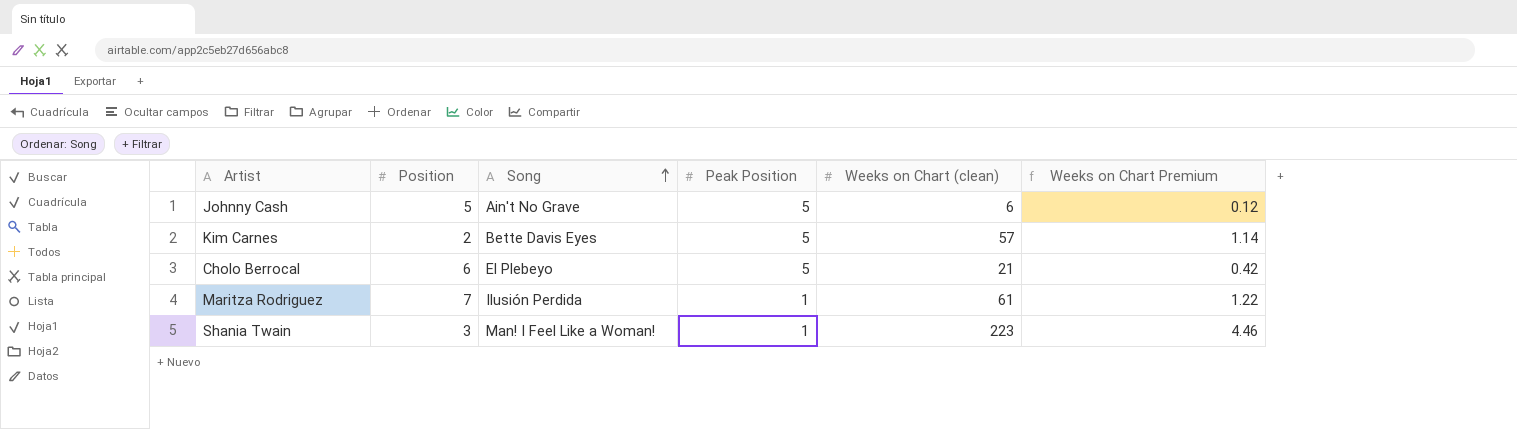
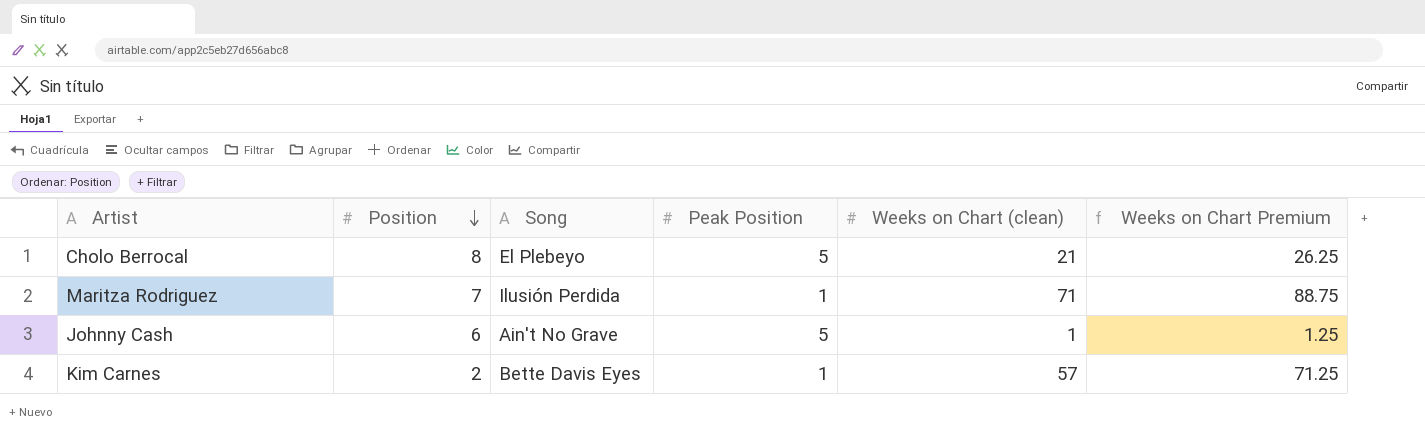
row order: Song ascending -> Position descending
column Weeks on Chart Premium | formula: [Weeks on Chart (clean)] * 0.02 -> [Weeks on Chart (clean)] * 1.25
row Shania Twain: 3 | Man! I Feel Like a Woman! | 1 | 223 | 4.46 -> none
Cholo Berrocal | Position: 6 -> 8
Maritza Rodriguez | Weeks on Chart (clean): 61 -> 71
Johnny Cash | Position: 5 -> 6
Johnny Cash | Weeks on Chart (clean): 6 -> 1
Kim Carnes | Peak Position: 5 -> 1

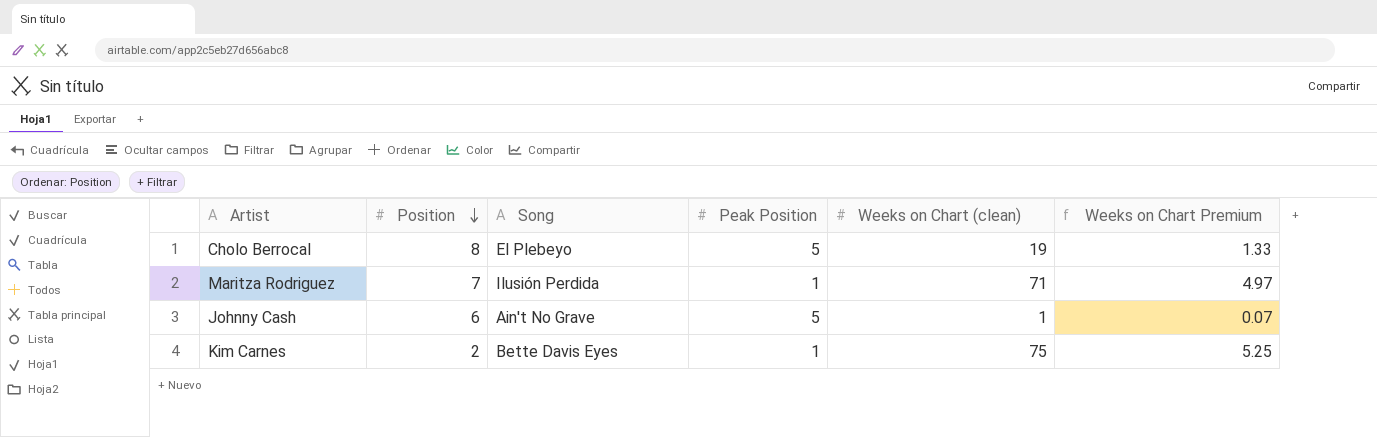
column Weeks on Chart Premium | formula: [Weeks on Chart (clean)] * 1.25 -> [Weeks on Chart (clean)] * 0.07
Cholo Berrocal | Weeks on Chart (clean): 21 -> 19
Kim Carnes | Weeks on Chart (clean): 57 -> 75

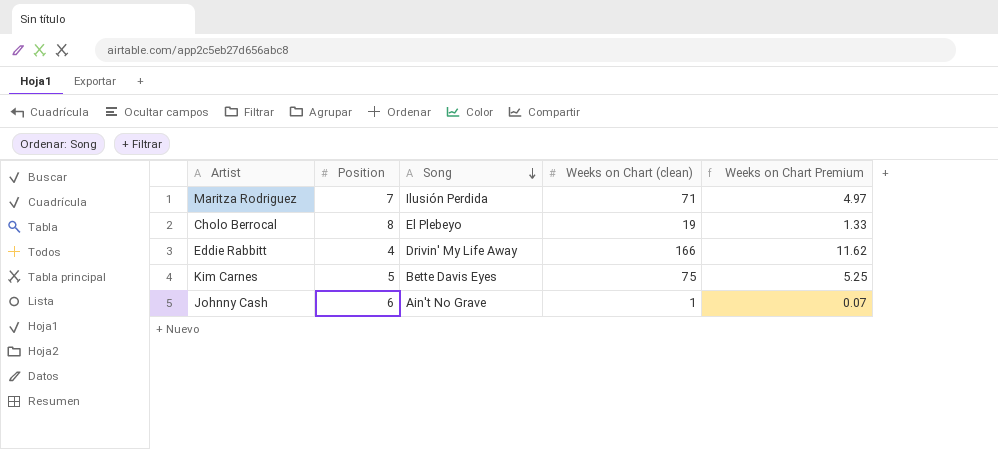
row order: Position descending -> Song descending
column Peak Position | position: 4 -> none
row Eddie Rabbitt: none -> 4 | Drivin' My Life Away | 166 | 11.62
Kim Carnes | Position: 2 -> 5

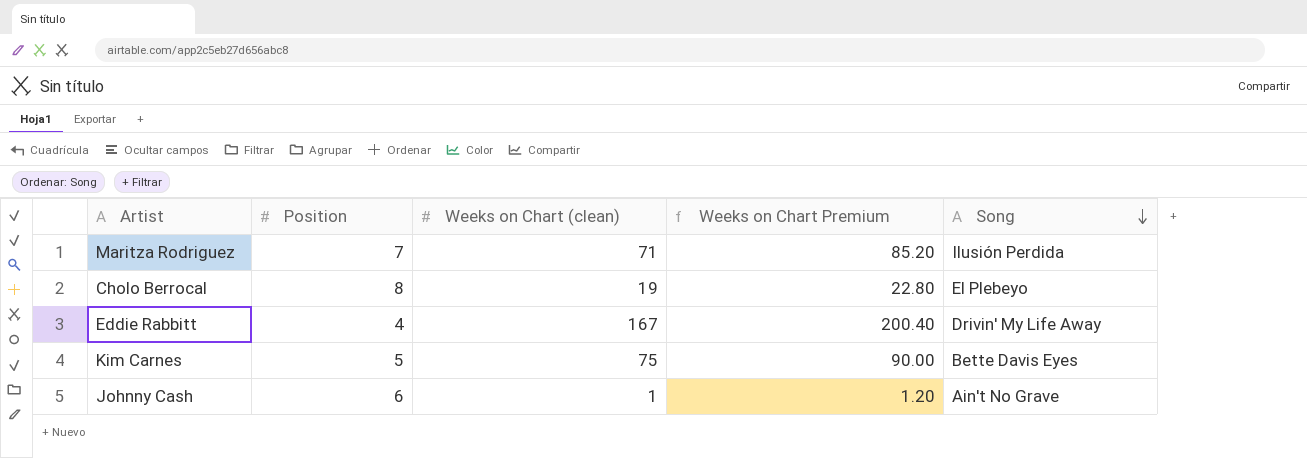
column Weeks on Chart Premium | formula: [Weeks on Chart (clean)] * 0.07 -> [Weeks on Chart (clean)] * 1.2
column Song | position: 3 -> 5
Eddie Rabbitt | Weeks on Chart (clean): 166 -> 167

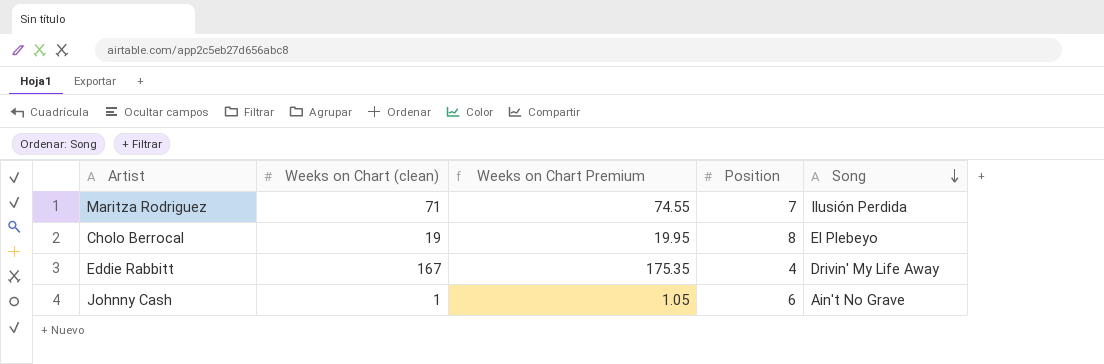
column Weeks on Chart Premium | formula: [Weeks on Chart (clean)] * 1.2 -> [Weeks on Chart (clean)] * 1.05
column Position | position: 2 -> 4
row Kim Carnes: 5 | 75 | 90.00 | Bette Davis Eyes -> none

